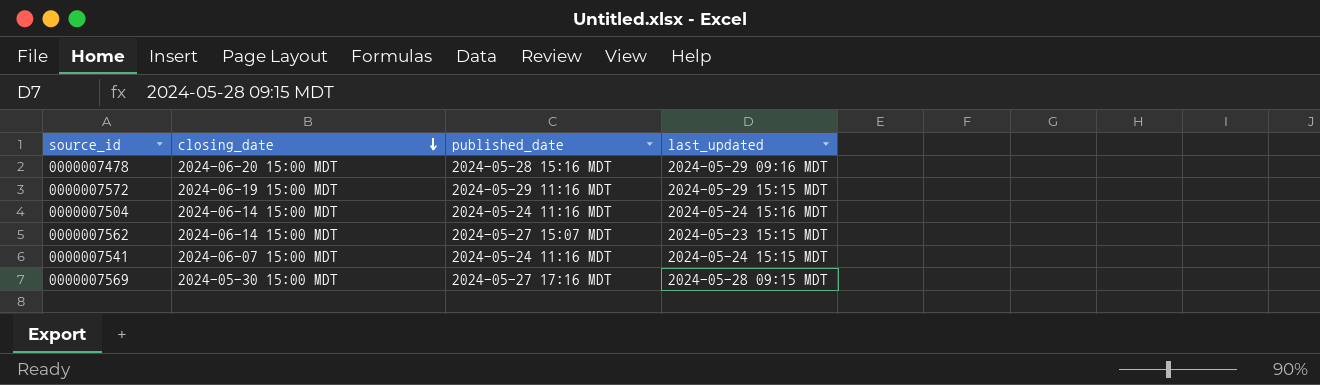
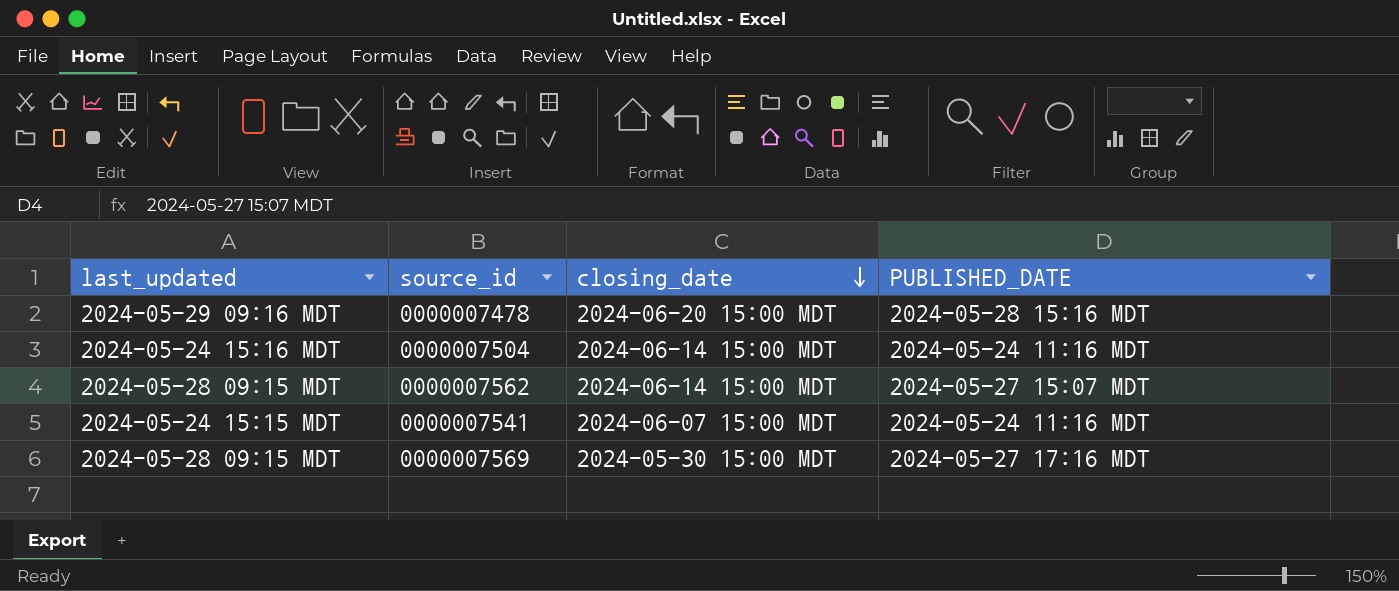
column last_updated | position: 4 -> 1
column name: published_date -> PUBLISHED_DATE
row 0000007572: 2024-06-19 15:00 MDT | 2024-05-29 11:16 MDT | 2024-05-29 15:15 MDT -> none
0000007562 | last_updated: 2024-05-23 15:15 MDT -> 2024-05-28 09:15 MDT

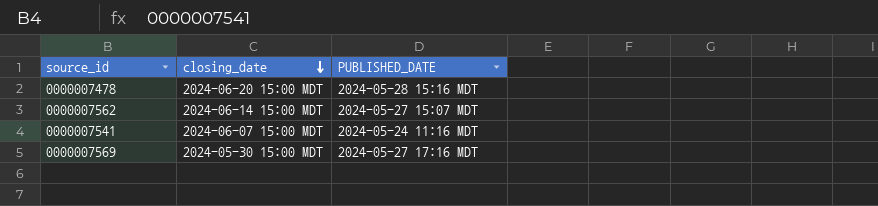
column last_updated | position: 1 -> none
row 0000007504: 2024-05-24 15:16 MDT | 2024-06-14 15:00 MDT | 2024-05-24 11:16 MDT -> none

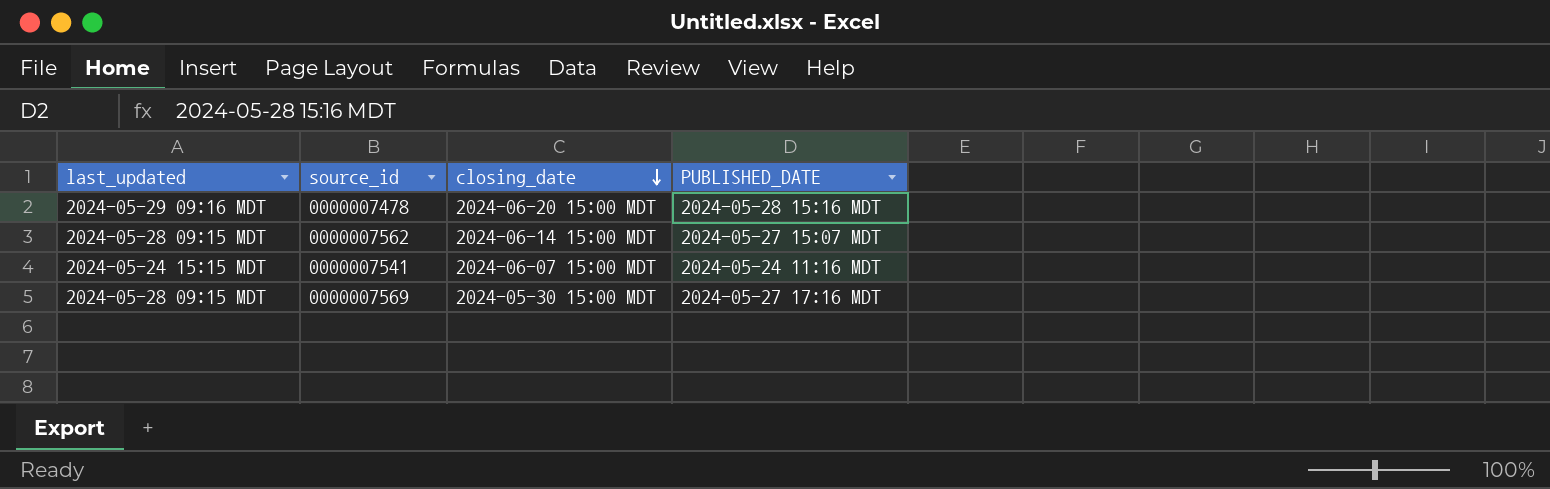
column last_updated | position: none -> 1

